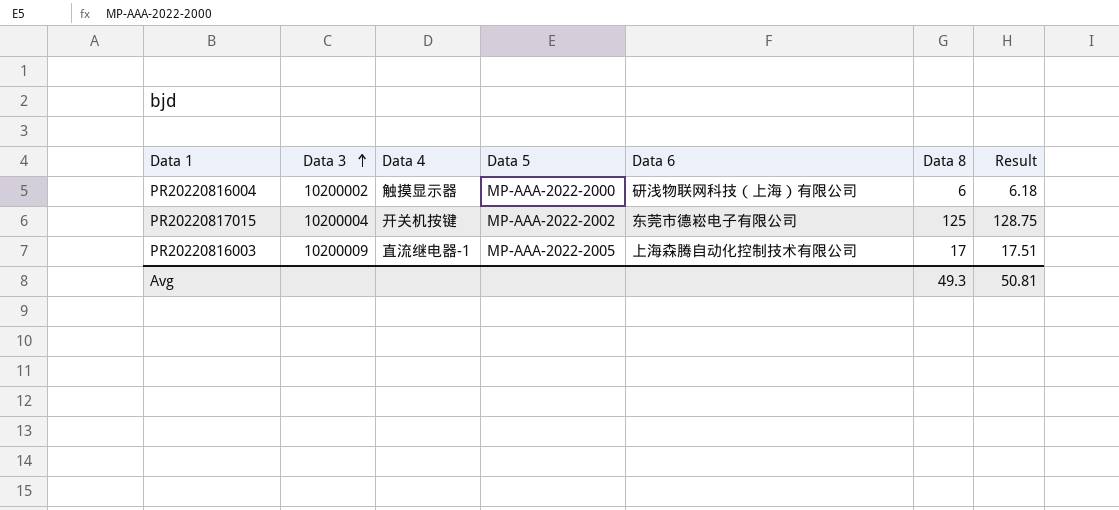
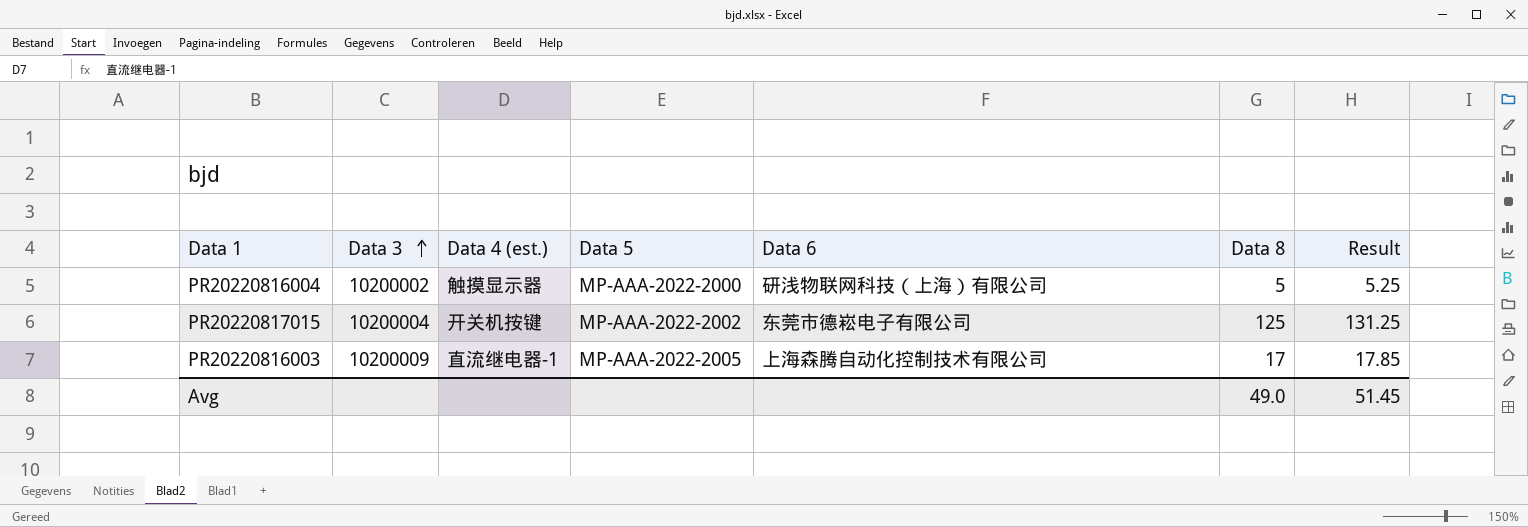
column name: Data 4 -> Data 4 (est.)
column Result | formula: [Data 8] * 1.03 -> [Data 8] * 1.05
PR20220816004 | Data 8: 6 -> 5
Avg | Data 8: 49.3 -> 49.0
Avg | Result: 50.81 -> 51.45

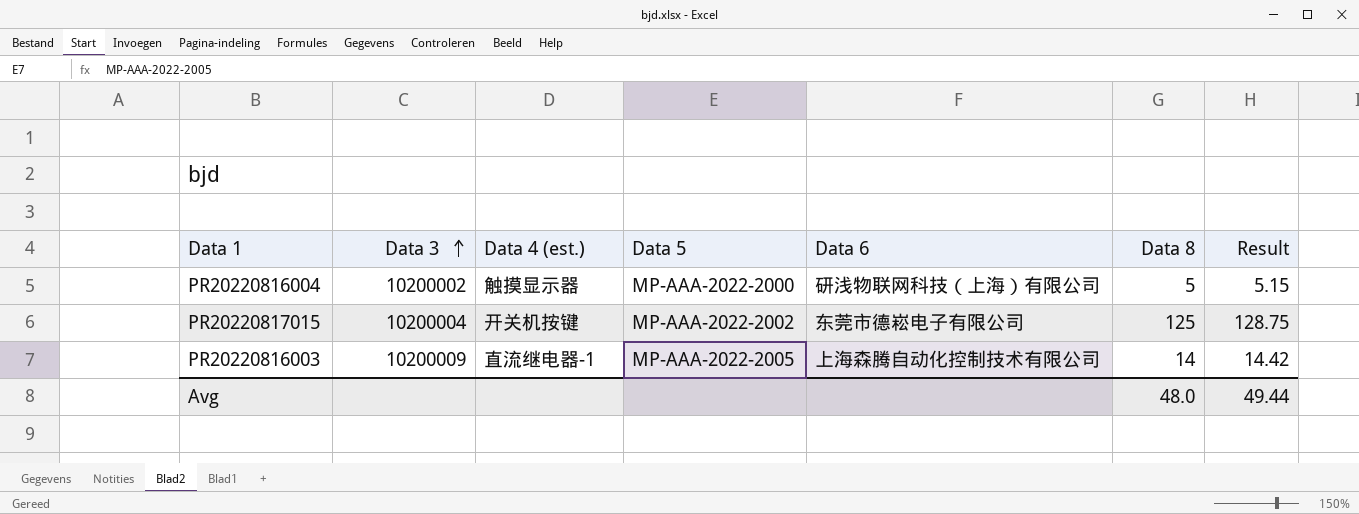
column Result | formula: [Data 8] * 1.05 -> [Data 8] * 1.03
PR20220816003 | Data 8: 17 -> 14
Avg | Data 8: 49.0 -> 48.0
Avg | Result: 51.45 -> 49.44

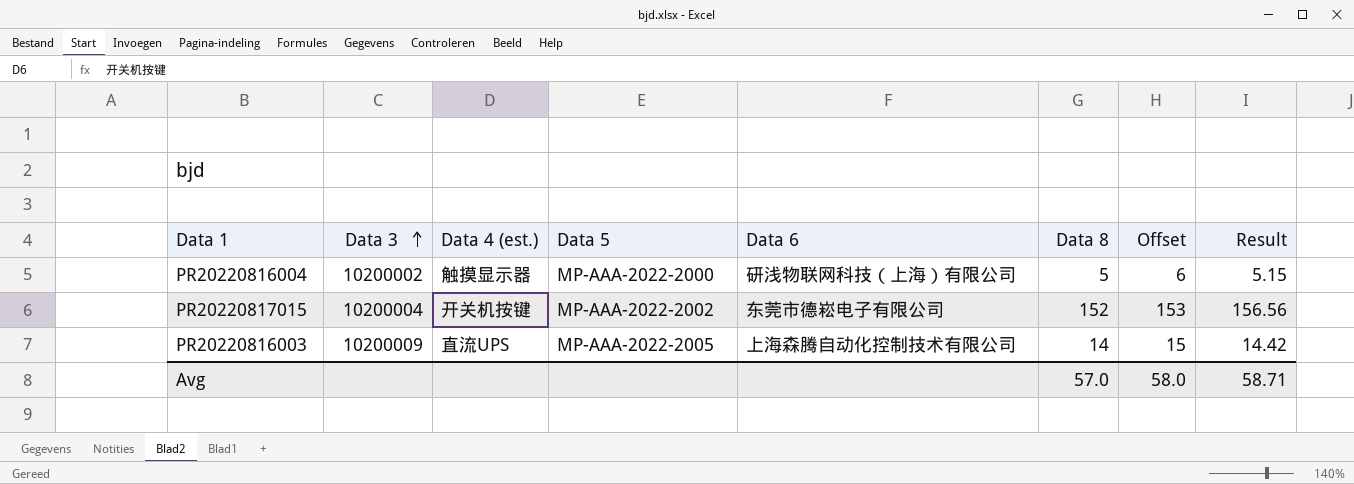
column Offset | formula: none -> [Data 8] + 1
PR20220817015 | Data 8: 125 -> 152
PR20220817015 | Result: 128.75 -> 156.56
PR20220816003 | Data 4 (est.): 直流继电器-1 -> 直流UPS
Avg | Data 8: 48.0 -> 57.0
Avg | Result: 49.44 -> 58.71

